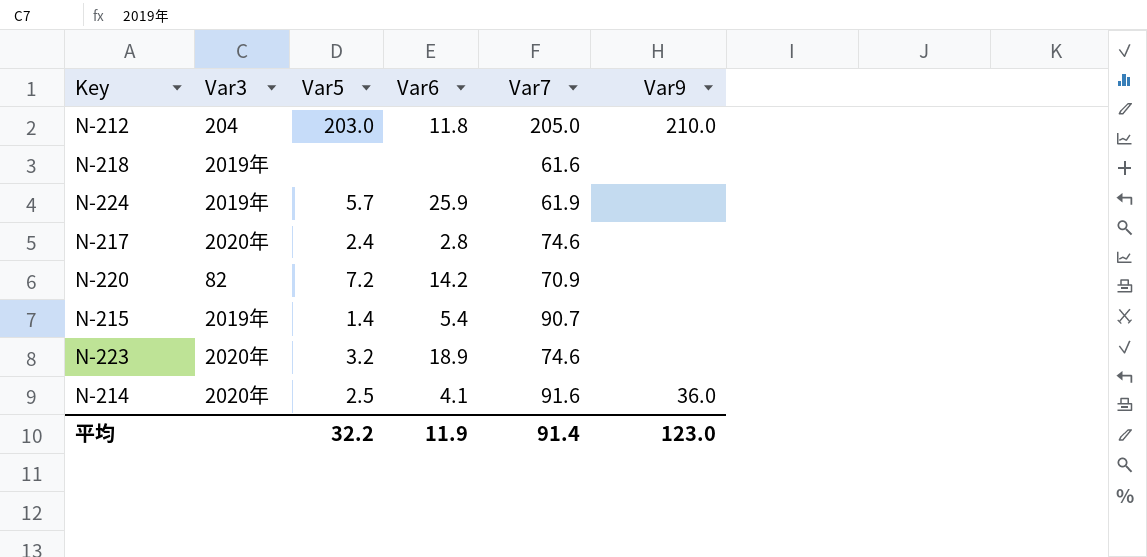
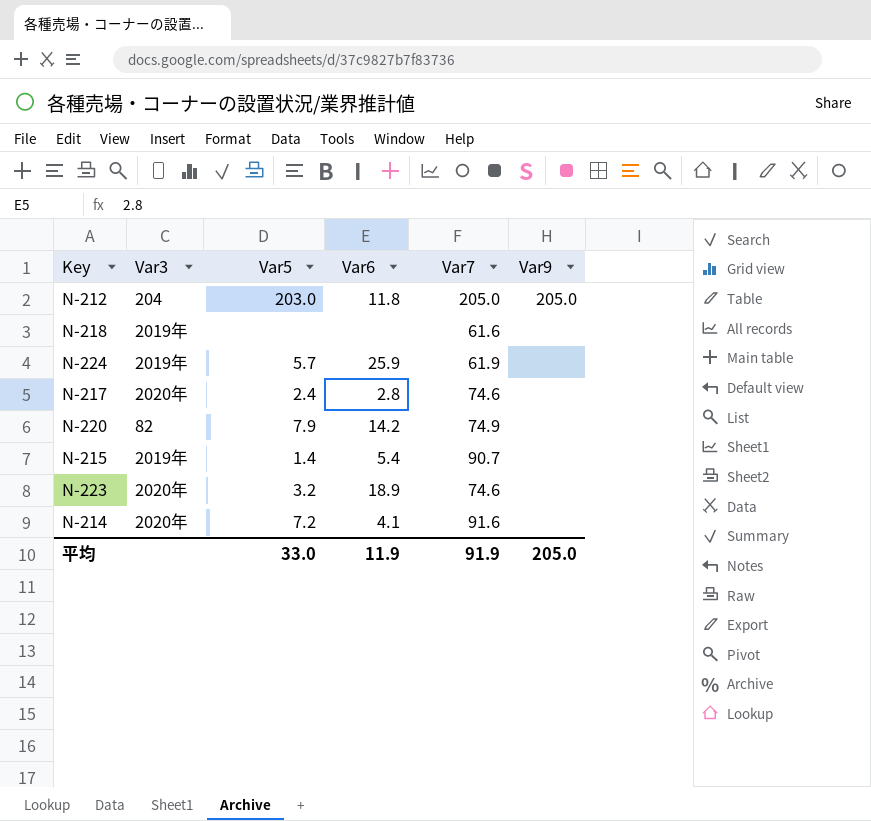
N-212 | Var9: 210.0 -> 205.0
N-220 | Var5: 7.2 -> 7.9
N-220 | Var7: 70.9 -> 74.9
N-214 | Var5: 2.5 -> 7.2
N-214 | Var9: 36.0 -> none
平均 | Var5: 32.2 -> 33.0
平均 | Var7: 91.4 -> 91.9
平均 | Var9: 123.0 -> 205.0

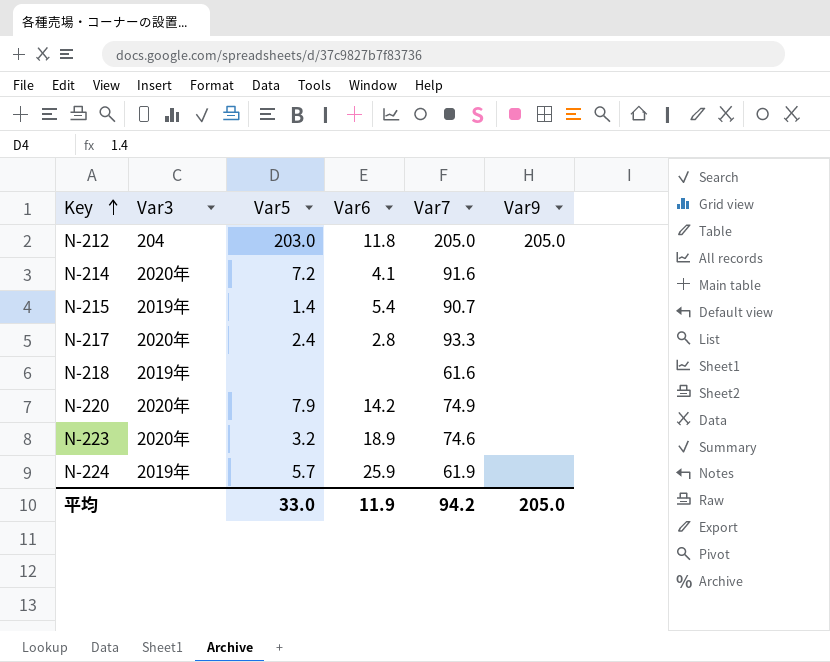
row order: none -> Key ascending
N-217 | Var7: 74.6 -> 93.3
N-220 | Var3: 82 -> 2020年
平均 | Var7: 91.9 -> 94.2

